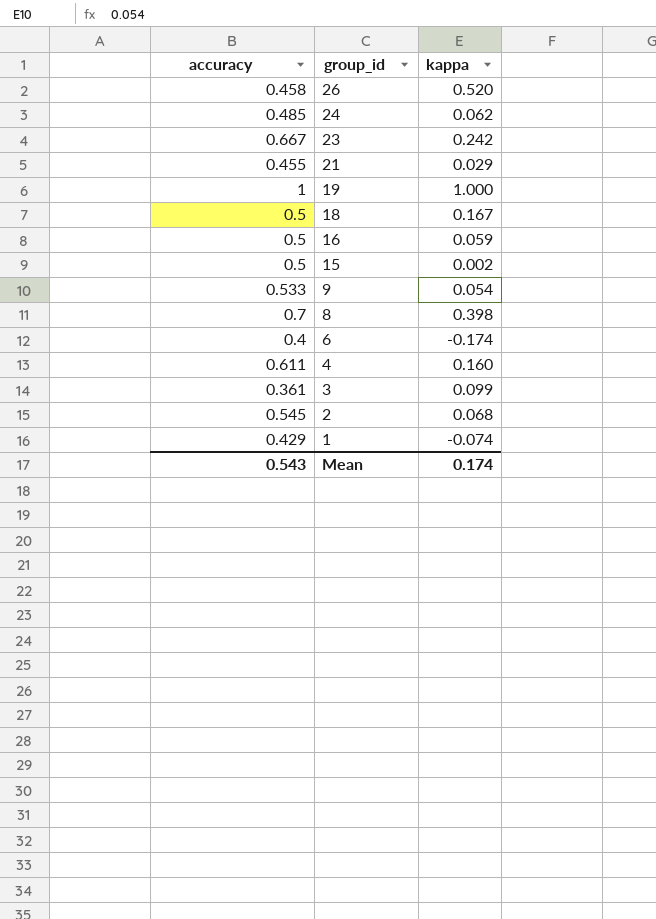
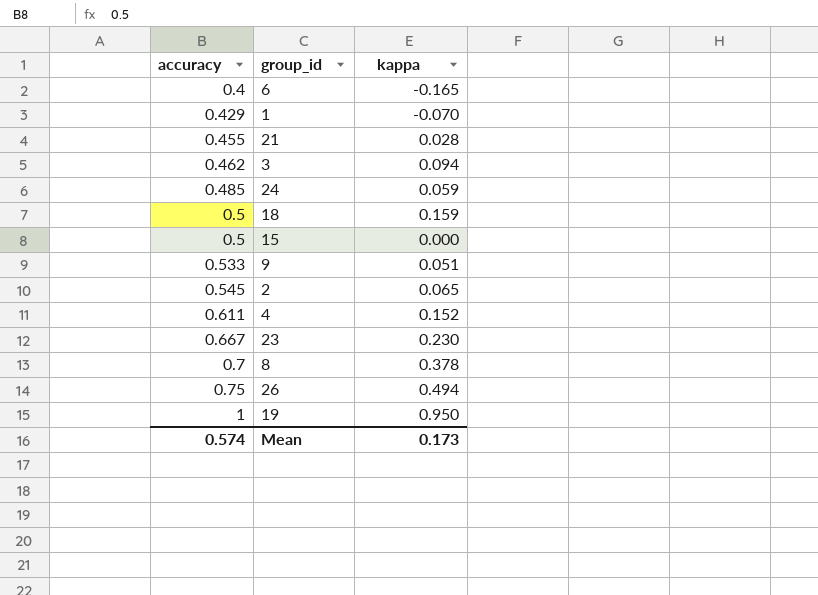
row order: group_id descending -> accuracy ascending
row 16: 0.5 | 0.059 -> none
6 | kappa: -0.174 -> -0.165
1 | kappa: -0.074 -> -0.070
21 | kappa: 0.029 -> 0.028
3 | accuracy: 0.361 -> 0.462
3 | kappa: 0.099 -> 0.094
24 | kappa: 0.062 -> 0.059
18 | kappa: 0.167 -> 0.159
15 | kappa: 0.002 -> 0.000
9 | kappa: 0.054 -> 0.051
2 | kappa: 0.068 -> 0.065
4 | kappa: 0.160 -> 0.152
23 | kappa: 0.242 -> 0.230
8 | kappa: 0.398 -> 0.378
26 | accuracy: 0.458 -> 0.75
26 | kappa: 0.520 -> 0.494
19 | kappa: 1.000 -> 0.950
Mean | accuracy: 0.543 -> 0.574
Mean | kappa: 0.174 -> 0.173

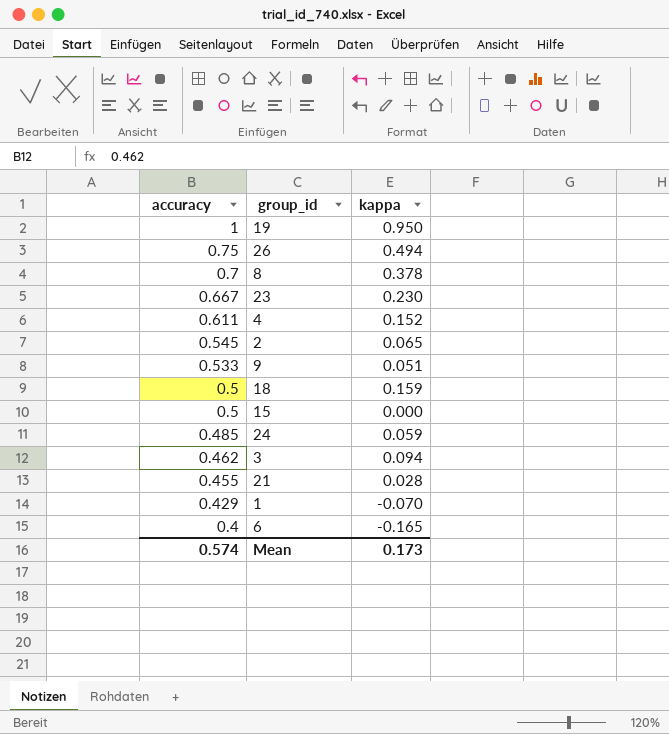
row order: accuracy ascending -> accuracy descending

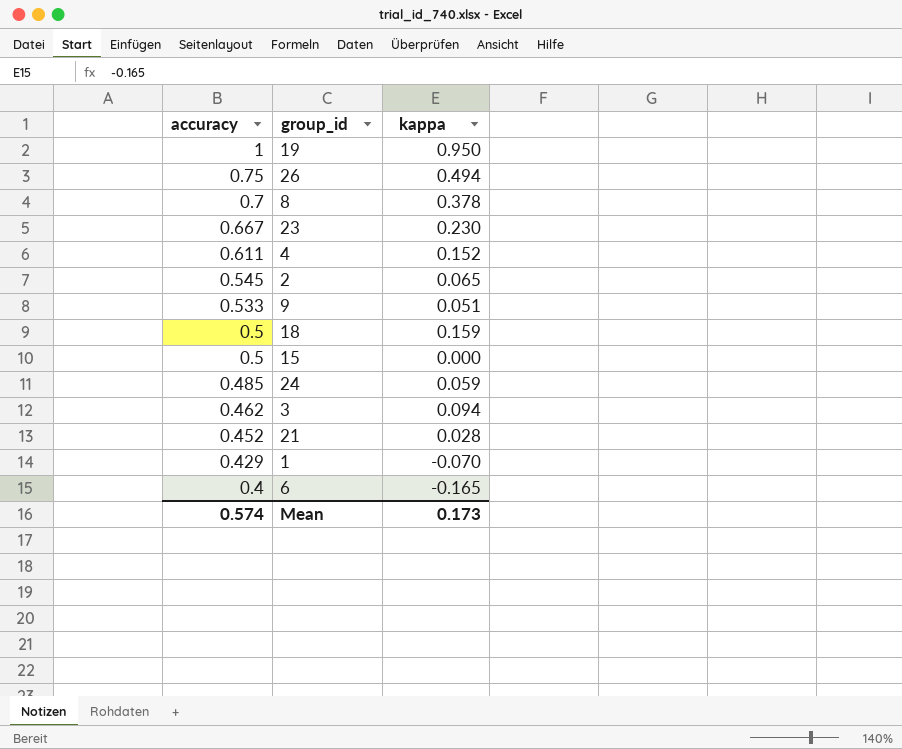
21 | accuracy: 0.455 -> 0.452

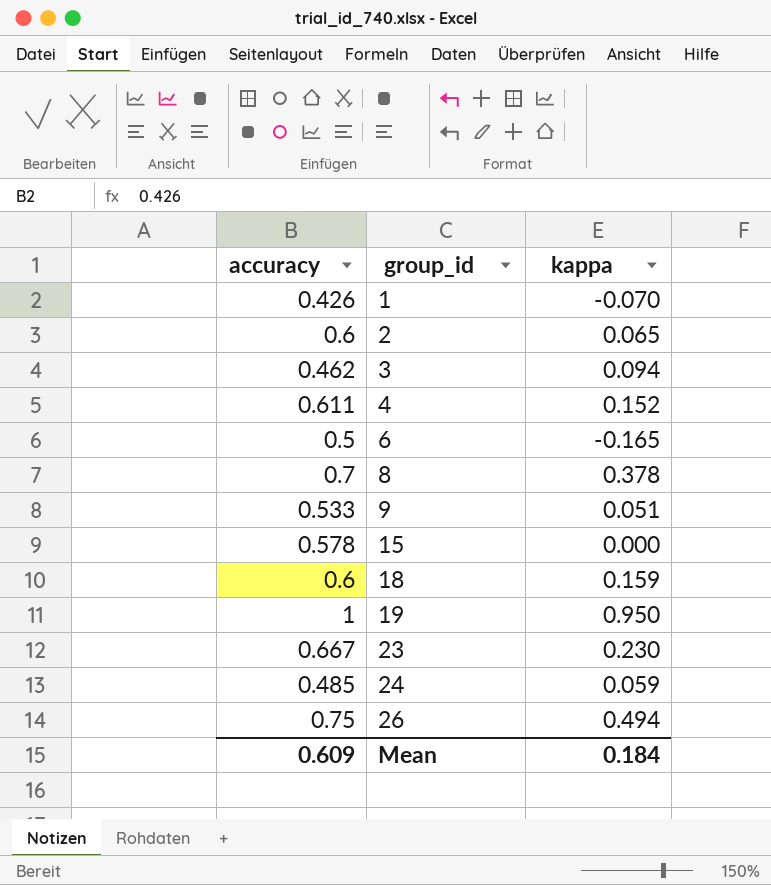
row order: accuracy descending -> group_id ascending
row 21: 0.452 | 0.028 -> none
1 | accuracy: 0.429 -> 0.426
2 | accuracy: 0.545 -> 0.6
6 | accuracy: 0.4 -> 0.5
15 | accuracy: 0.5 -> 0.578
18 | accuracy: 0.5 -> 0.6
Mean | accuracy: 0.574 -> 0.609
Mean | kappa: 0.173 -> 0.184

